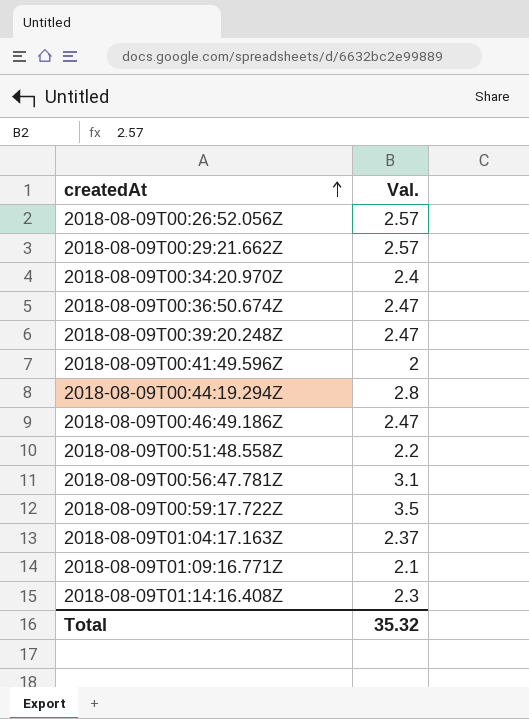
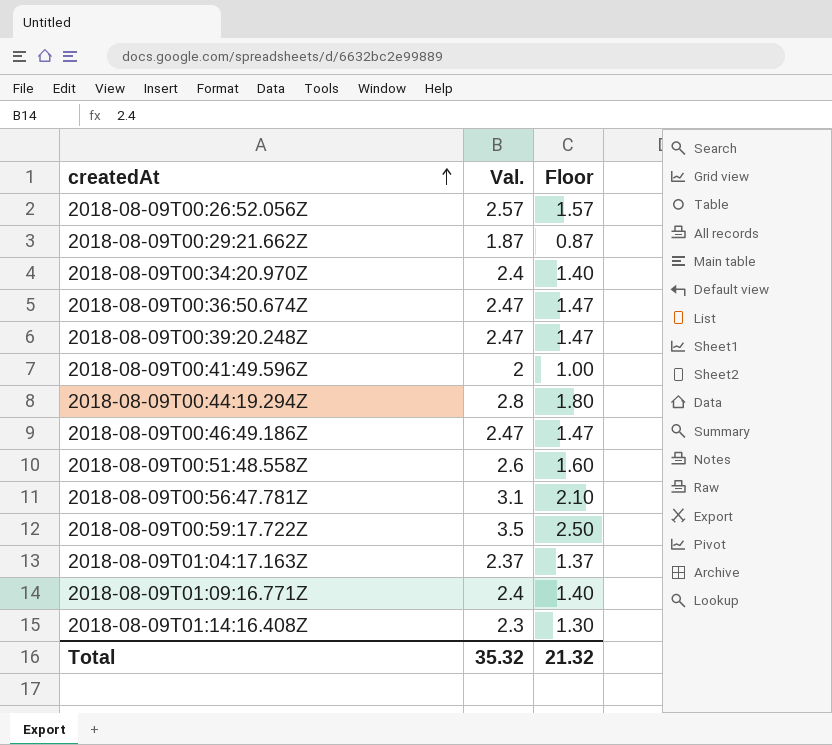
column Floor | formula: none -> [Val.] - 1
2018-08-09T00:29:21.662Z | Val.: 2.57 -> 1.87
2018-08-09T00:51:48.558Z | Val.: 2.2 -> 2.6
2018-08-09T01:09:16.771Z | Val.: 2.1 -> 2.4

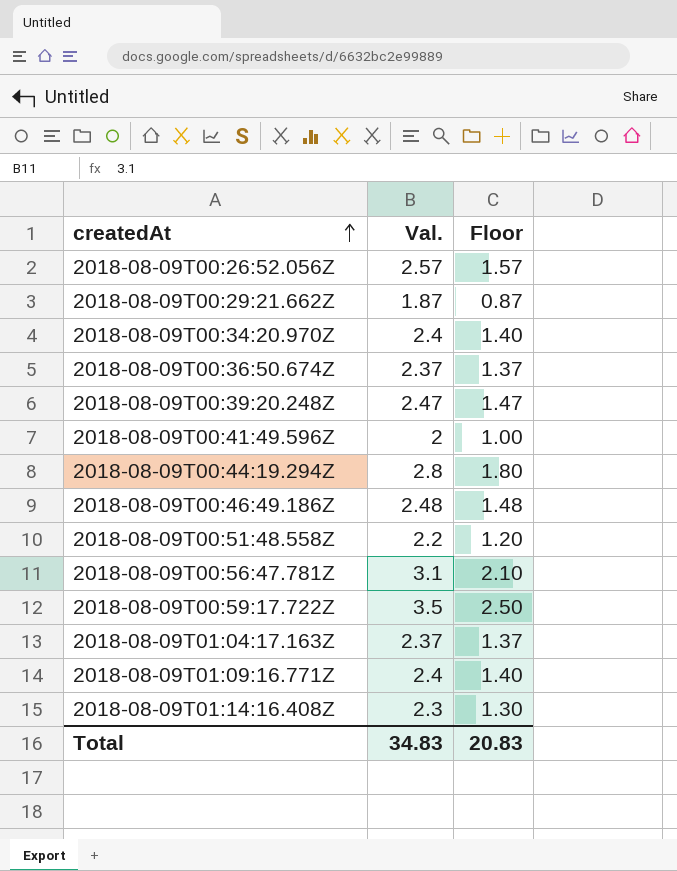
2018-08-09T00:36:50.674Z | Val.: 2.47 -> 2.37
2018-08-09T00:36:50.674Z | Floor: 1.47 -> 1.37
2018-08-09T00:46:49.186Z | Val.: 2.47 -> 2.48
2018-08-09T00:46:49.186Z | Floor: 1.47 -> 1.48
2018-08-09T00:51:48.558Z | Val.: 2.6 -> 2.2
2018-08-09T00:51:48.558Z | Floor: 1.60 -> 1.20
Total | Val.: 35.32 -> 34.83
Total | Floor: 21.32 -> 20.83

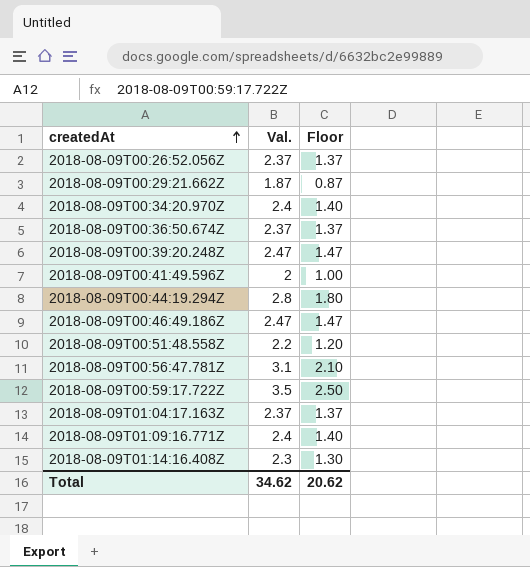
2018-08-09T00:26:52.056Z | Val.: 2.57 -> 2.37
2018-08-09T00:26:52.056Z | Floor: 1.57 -> 1.37
2018-08-09T00:46:49.186Z | Val.: 2.48 -> 2.47
2018-08-09T00:46:49.186Z | Floor: 1.48 -> 1.47
Total | Val.: 34.83 -> 34.62
Total | Floor: 20.83 -> 20.62

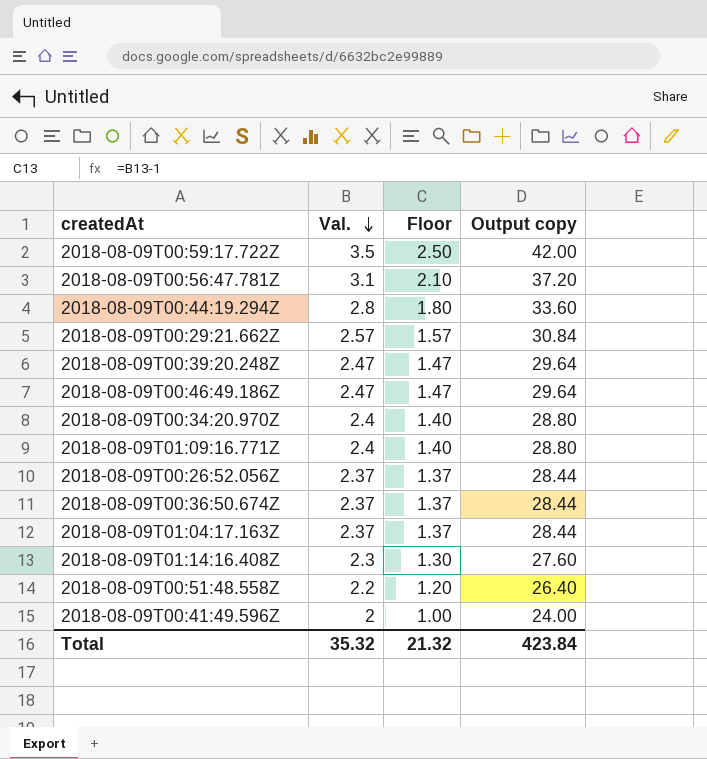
row order: createdAt ascending -> Val. descending
column Output copy | formula: none -> [Val.] * 12
2018-08-09T00:29:21.662Z | Val.: 1.87 -> 2.57
2018-08-09T00:29:21.662Z | Floor: 0.87 -> 1.57
Total | Val.: 34.62 -> 35.32
Total | Floor: 20.62 -> 21.32

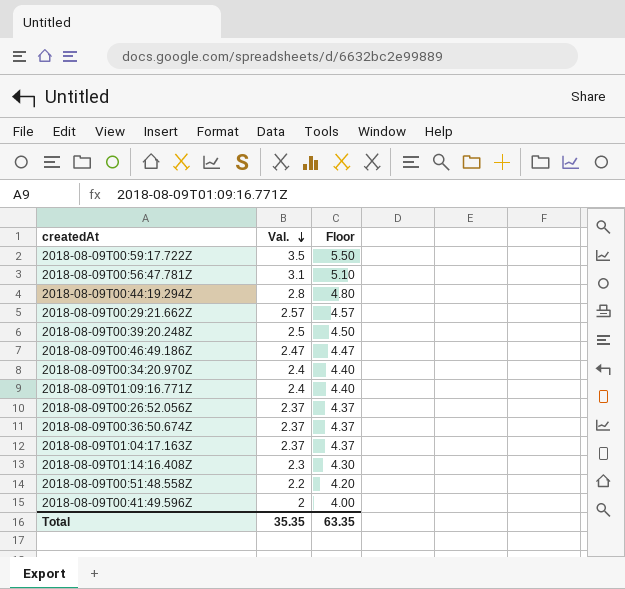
column Output copy | formula: [Val.] * 12 -> none
column Floor | formula: [Val.] - 1 -> [Val.] + 2
2018-08-09T00:39:20.248Z | Val.: 2.47 -> 2.5
Total | Val.: 35.32 -> 35.35
Total | Floor: 21.32 -> 63.35

